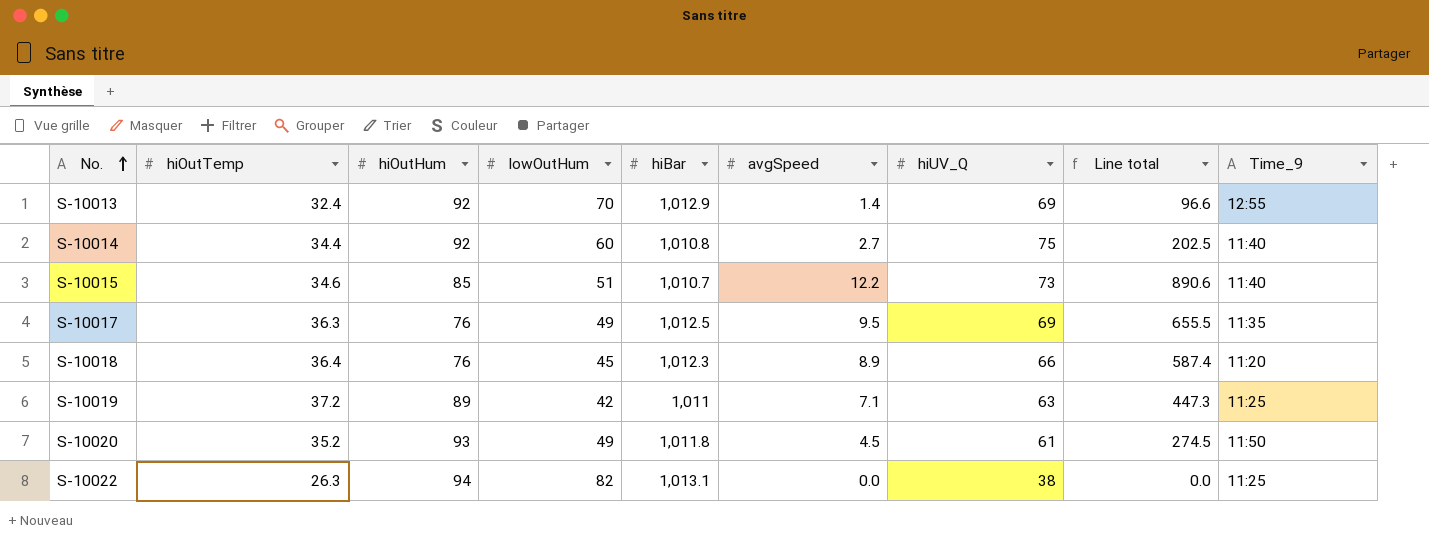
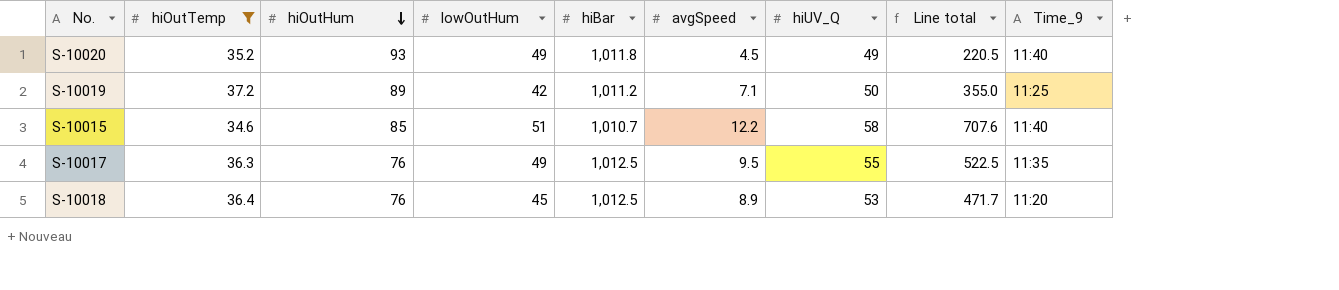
filter: none -> hiOutTemp >= 34.6
row order: No. ascending -> hiOutHum descending
S-10020 | hiUV_Q: 61 -> 49
S-10020 | Line total: 274.5 -> 220.5
S-10020 | Time_9: 11:50 -> 11:40
S-10019 | hiBar: 1,011 -> 1,011.2
S-10019 | hiUV_Q: 63 -> 50
S-10019 | Line total: 447.3 -> 355.0
S-10015 | hiUV_Q: 73 -> 58
S-10015 | Line total: 890.6 -> 707.6
S-10017 | hiUV_Q: 69 -> 55
S-10017 | Line total: 655.5 -> 522.5
S-10018 | hiBar: 1,012.3 -> 1,012.5
S-10018 | hiUV_Q: 66 -> 53
S-10018 | Line total: 587.4 -> 471.7

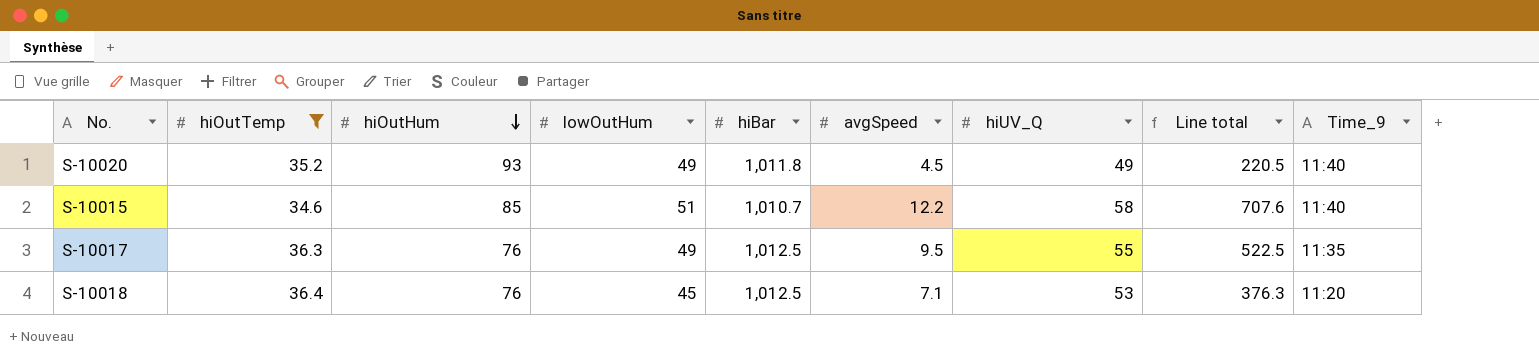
row S-10019: 37.2 | 89 | 42 | 1,011.2 | 7.1 | 50 | 355.0 | 11:25 -> none
S-10018 | avgSpeed: 8.9 -> 7.1
S-10018 | Line total: 471.7 -> 376.3

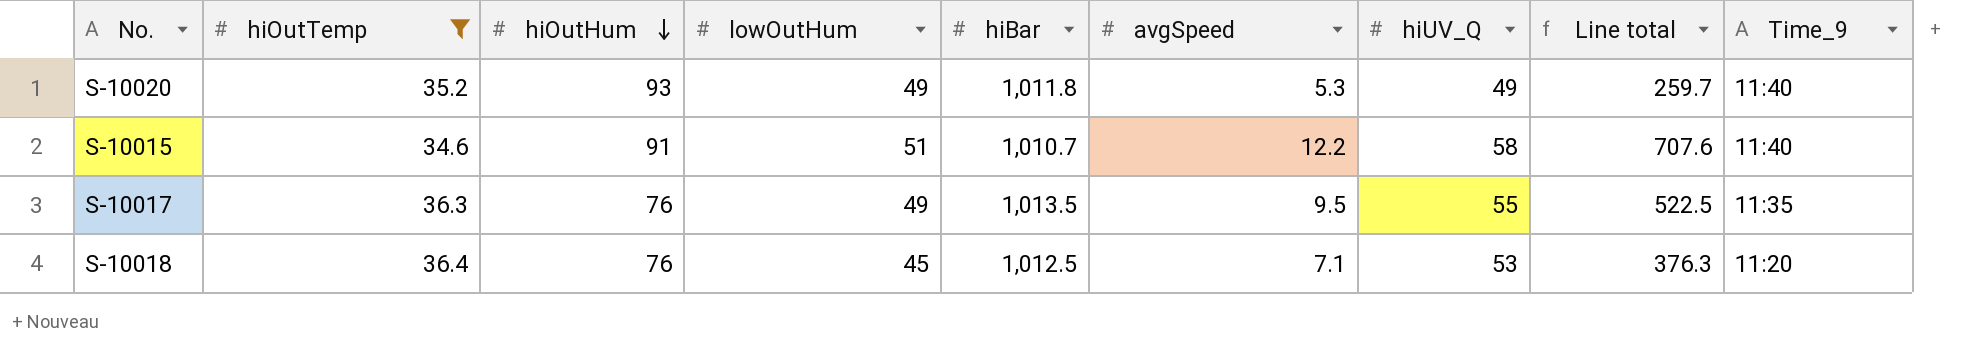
S-10020 | avgSpeed: 4.5 -> 5.3
S-10020 | Line total: 220.5 -> 259.7
S-10015 | hiOutHum: 85 -> 91
S-10017 | hiBar: 1,012.5 -> 1,013.5

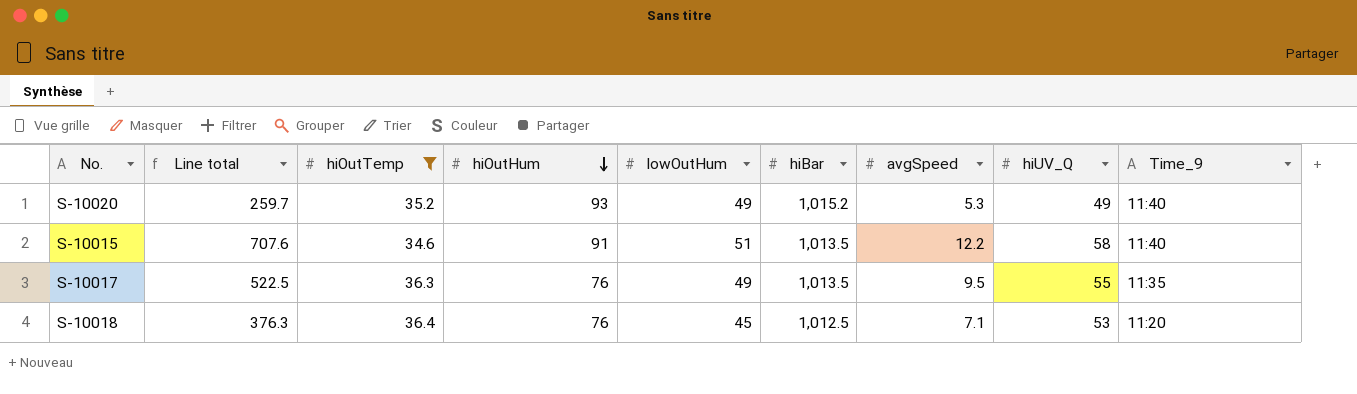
column Line total | position: 8 -> 2
S-10020 | hiBar: 1,011.8 -> 1,015.2
S-10015 | hiBar: 1,010.7 -> 1,013.5

